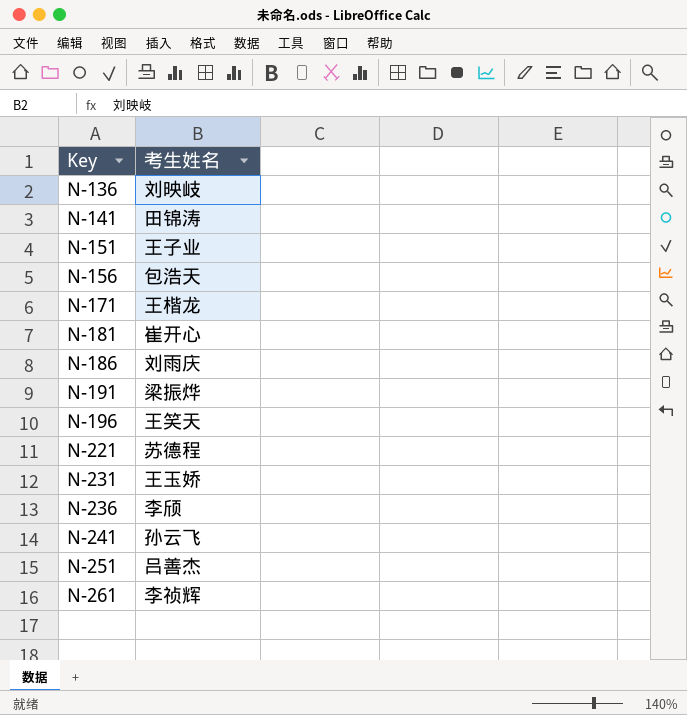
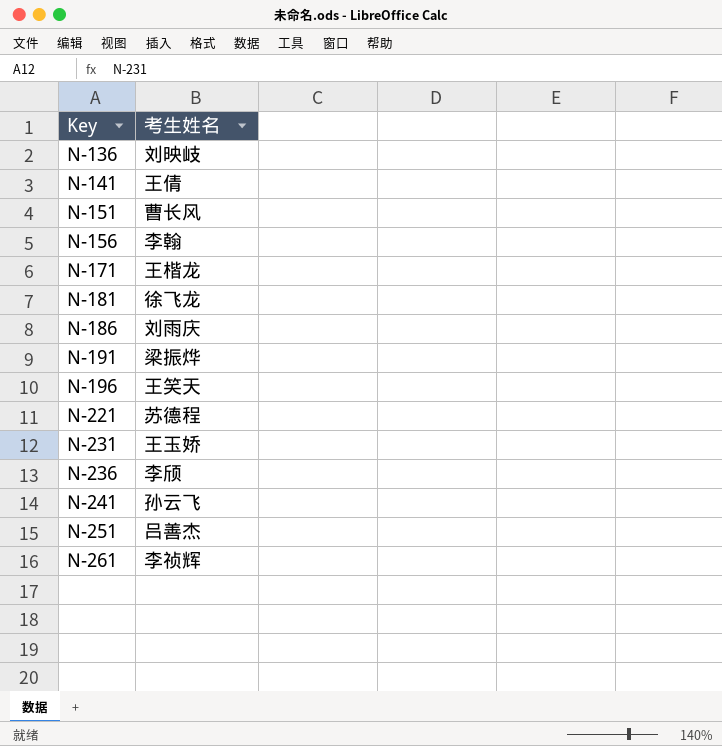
N-141 | 考生姓名: 田锦涛 -> 王倩
N-151 | 考生姓名: 王子业 -> 曹长风
N-156 | 考生姓名: 包浩天 -> 李翰
N-181 | 考生姓名: 崔开心 -> 徐飞龙

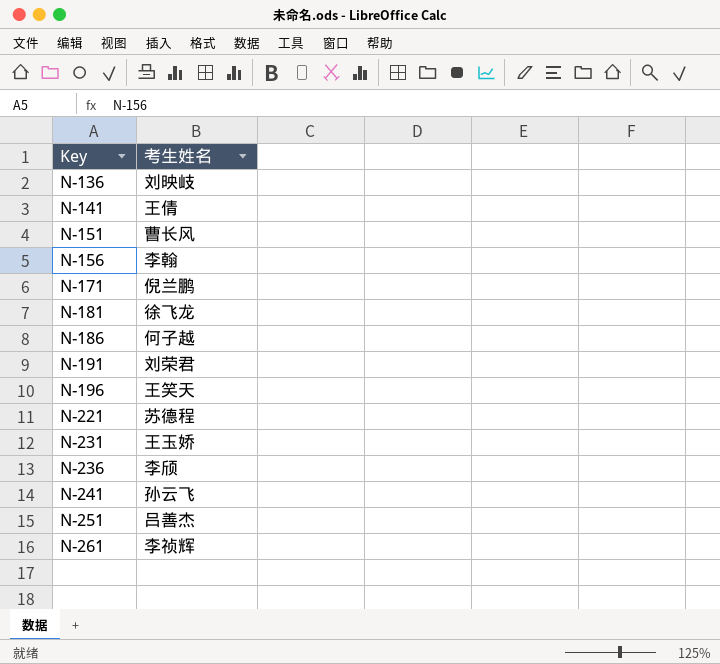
N-171 | 考生姓名: 王楷龙 -> 倪兰鹏
N-186 | 考生姓名: 刘雨庆 -> 何子越
N-191 | 考生姓名: 梁振烨 -> 刘荣君

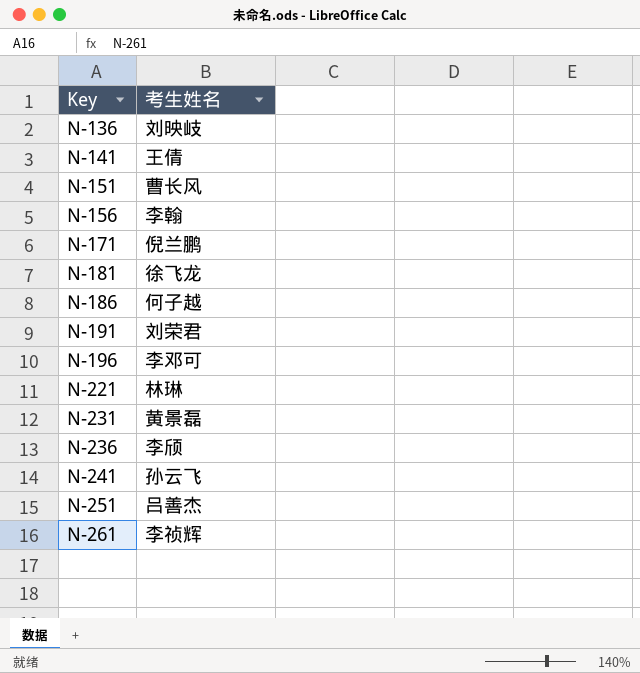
N-196 | 考生姓名: 王笑天 -> 李邓可
N-221 | 考生姓名: 苏德程 -> 林琳
N-231 | 考生姓名: 王玉娇 -> 黄景磊

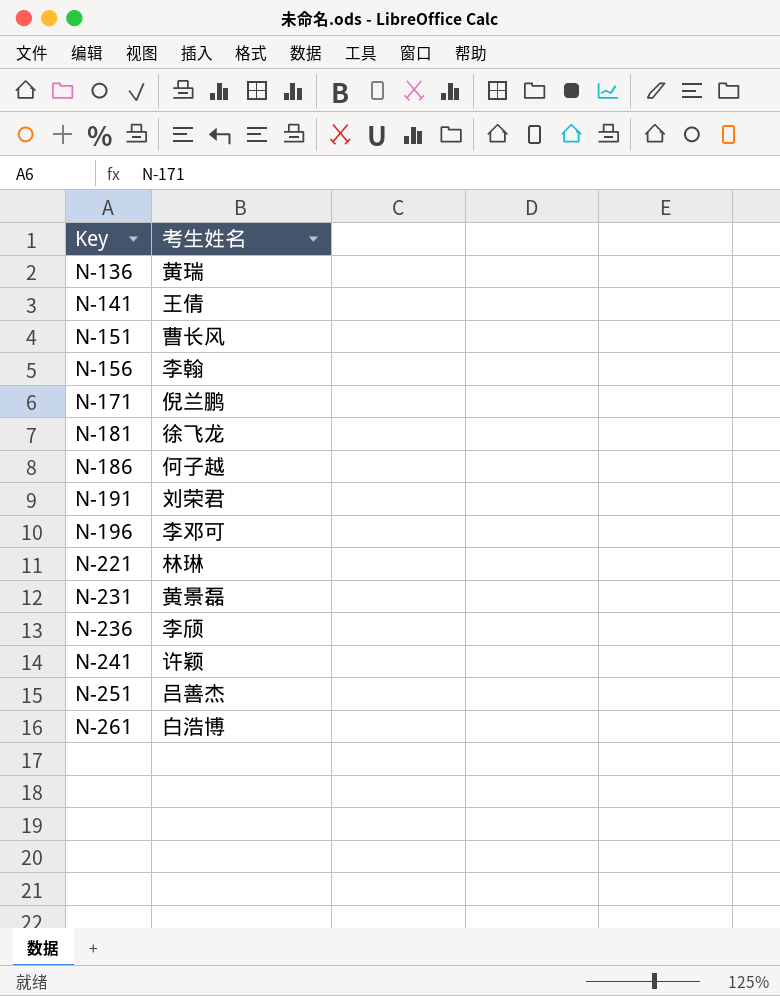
N-136 | 考生姓名: 刘映岐 -> 黄瑞
N-241 | 考生姓名: 孙云飞 -> 许颖
N-261 | 考生姓名: 李祯辉 -> 白浩博

